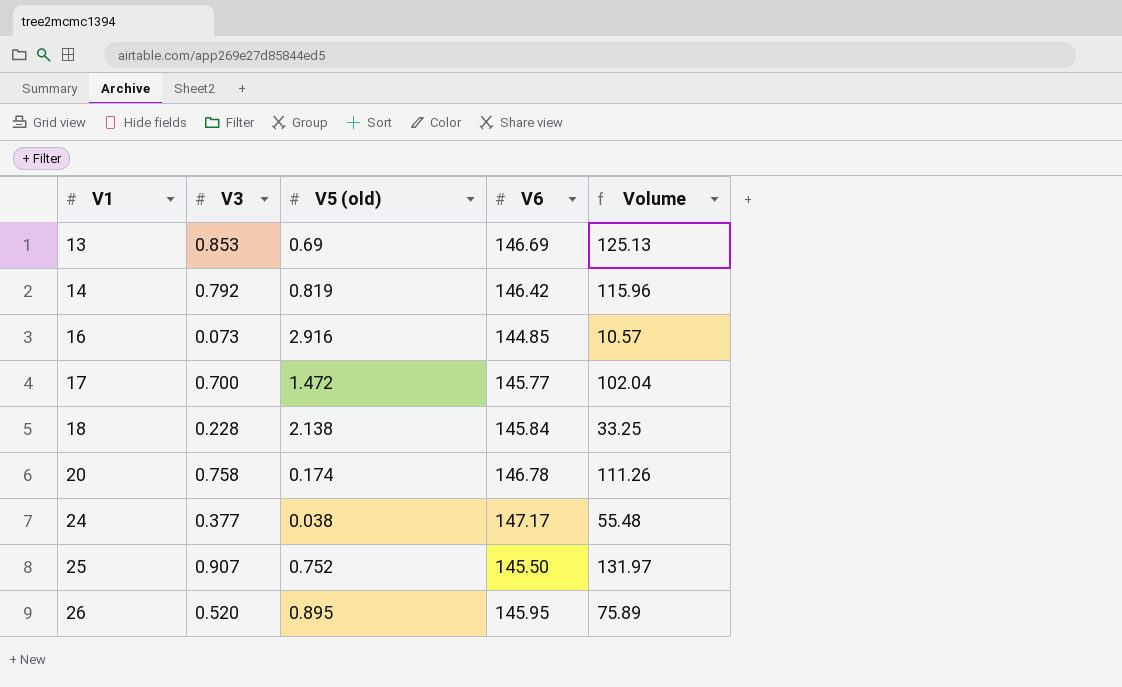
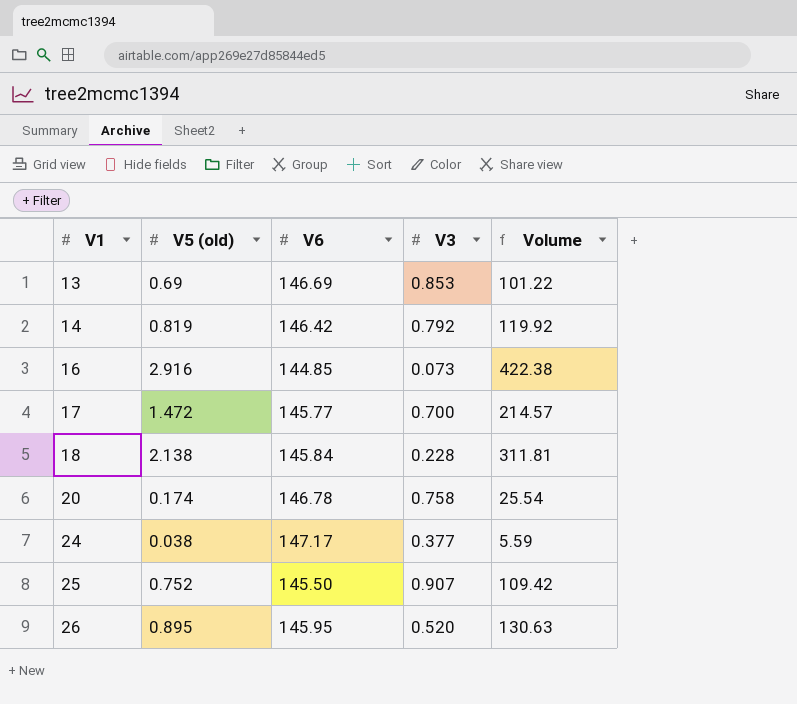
column V3 | position: 2 -> 4
column Volume | formula: [V3] * [V6] -> [V5 (old)] * [V6]

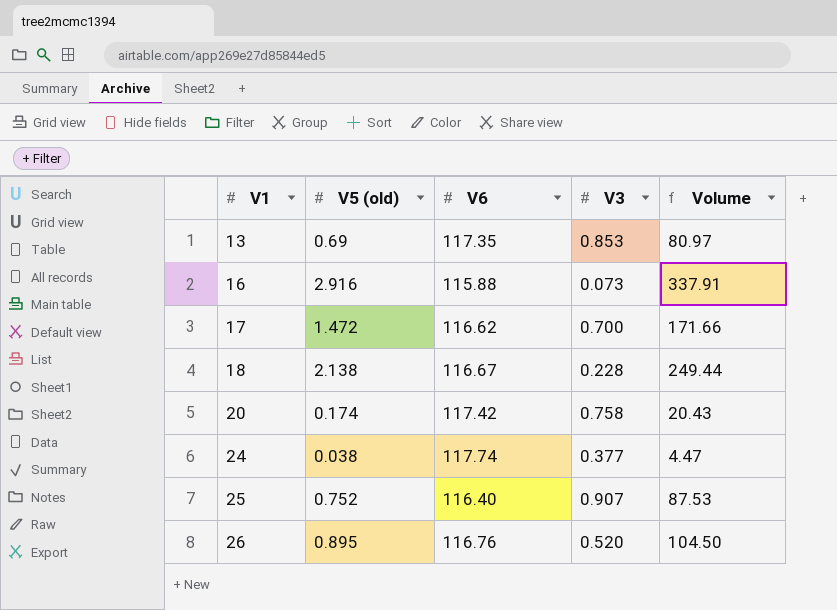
row 14: 0.819 | 146.42 | 0.792 | 119.92 -> none
13 | V6: 146.69 -> 117.35
13 | Volume: 101.22 -> 80.97
16 | V6: 144.85 -> 115.88
16 | Volume: 422.38 -> 337.91
17 | V6: 145.77 -> 116.62
17 | Volume: 214.57 -> 171.66
18 | V6: 145.84 -> 116.67
18 | Volume: 311.81 -> 249.44
20 | V6: 146.78 -> 117.42
20 | Volume: 25.54 -> 20.43
24 | V6: 147.17 -> 117.74
24 | Volume: 5.59 -> 4.47
25 | V6: 145.50 -> 116.40
25 | Volume: 109.42 -> 87.53
26 | V6: 145.95 -> 116.76
26 | Volume: 130.63 -> 104.50

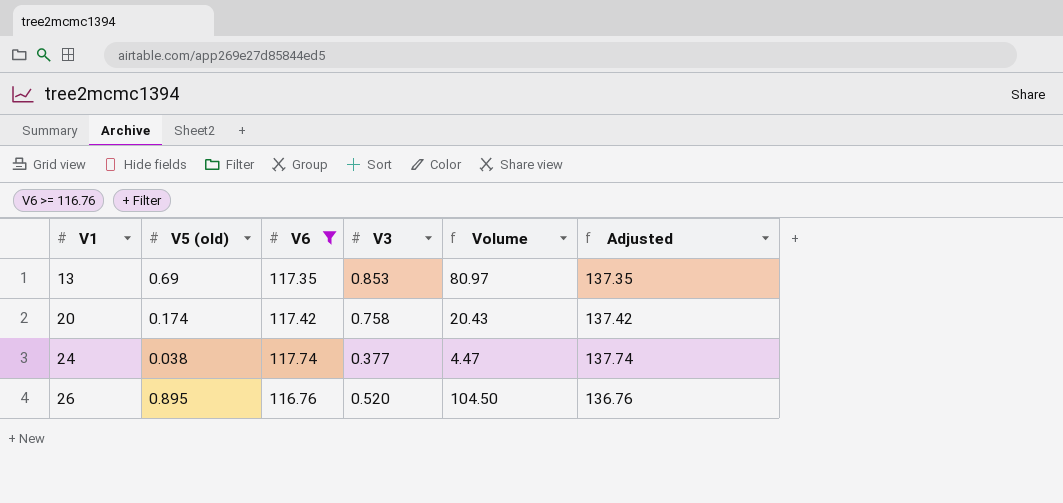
filter: none -> V6 >= 116.76
column Adjusted | formula: none -> [V6] + 20

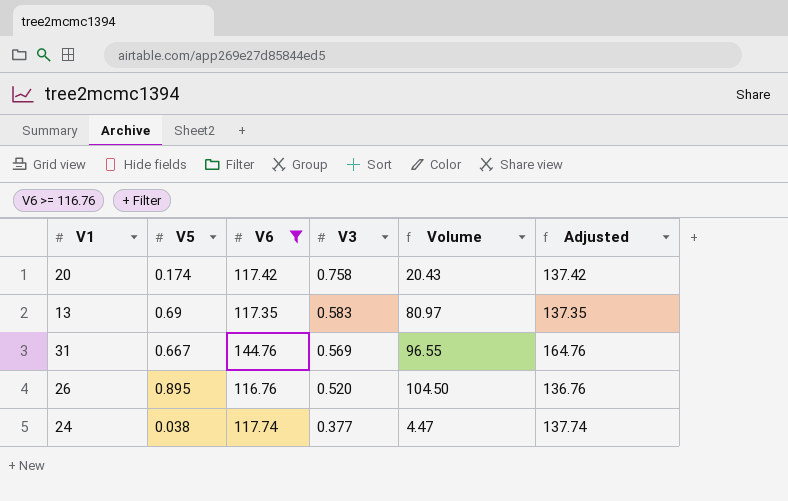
row order: V1 ascending -> V3 descending
column name: V5 (old) -> V5
13 | V3: 0.853 -> 0.583
row 31: none -> 0.667 | 144.76 | 0.569 | 96.55 | 164.76

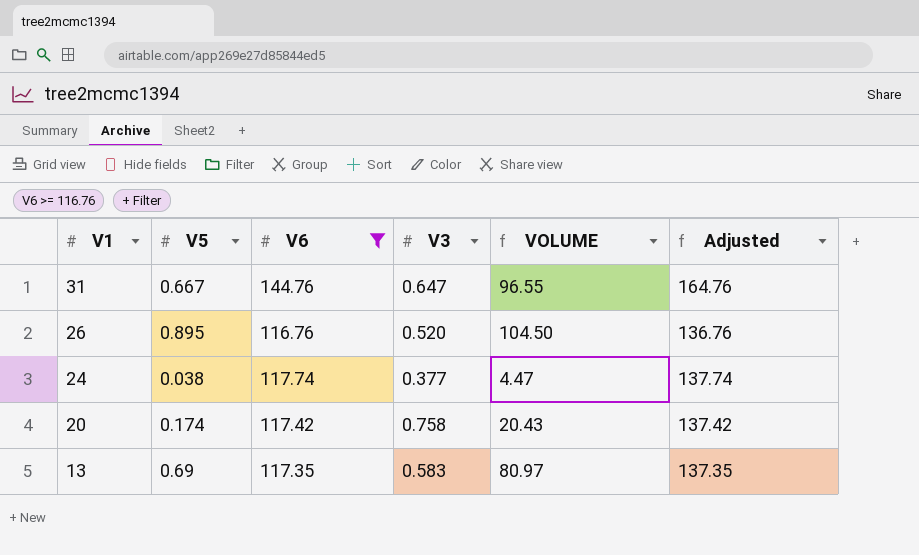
row order: V3 descending -> V1 descending
column name: Volume -> VOLUME
31 | V3: 0.569 -> 0.647

